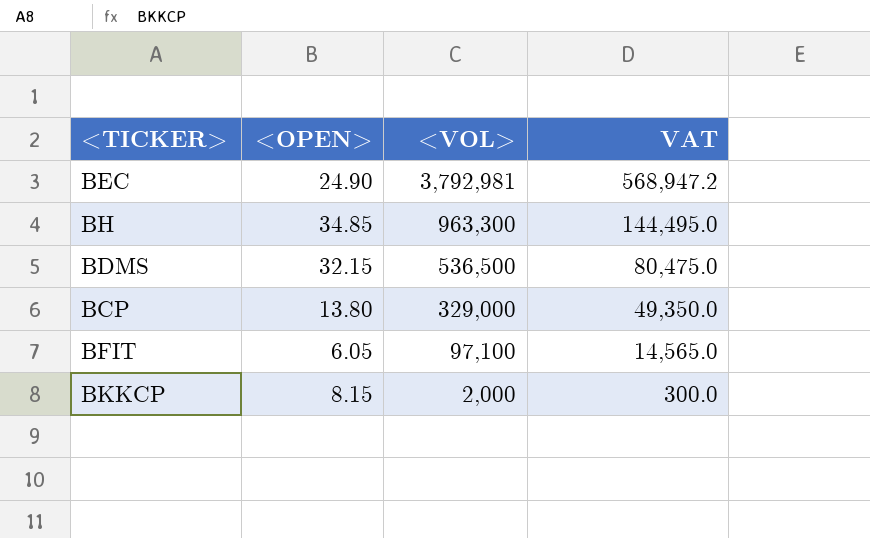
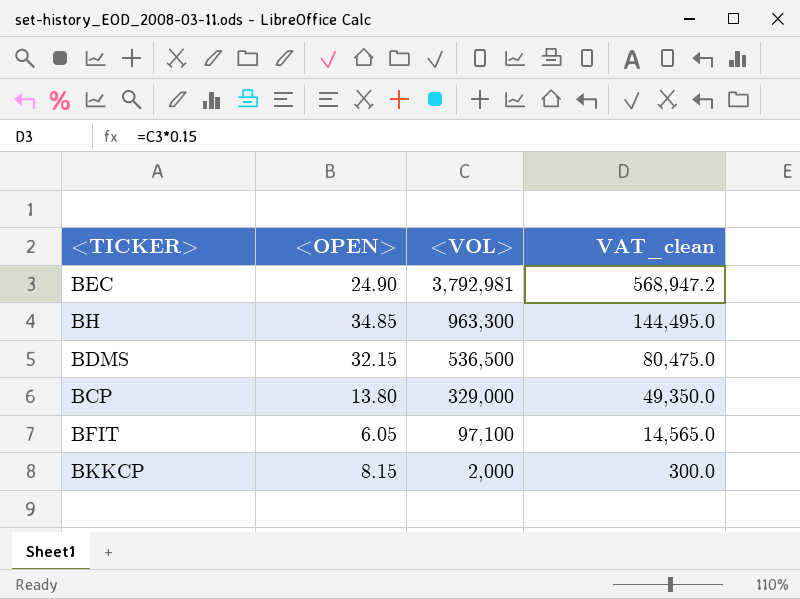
column name: VAT -> VAT_clean

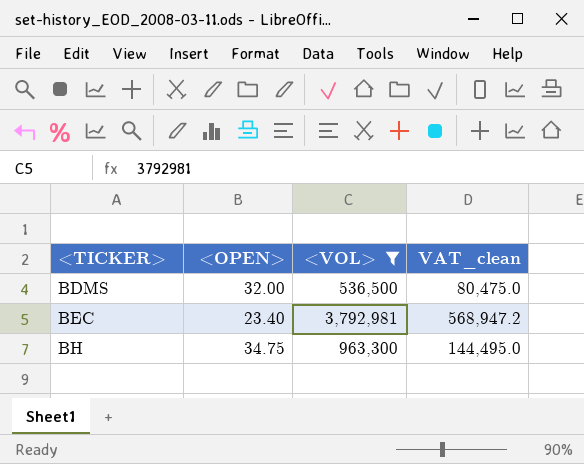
filter: none -> <VOL> >= 536,500
row order: <VOL> descending -> <TICKER> ascending
BDMS | <OPEN>: 32.15 -> 32.00
BEC | <OPEN>: 24.90 -> 23.40
BH | <OPEN>: 34.85 -> 34.75

